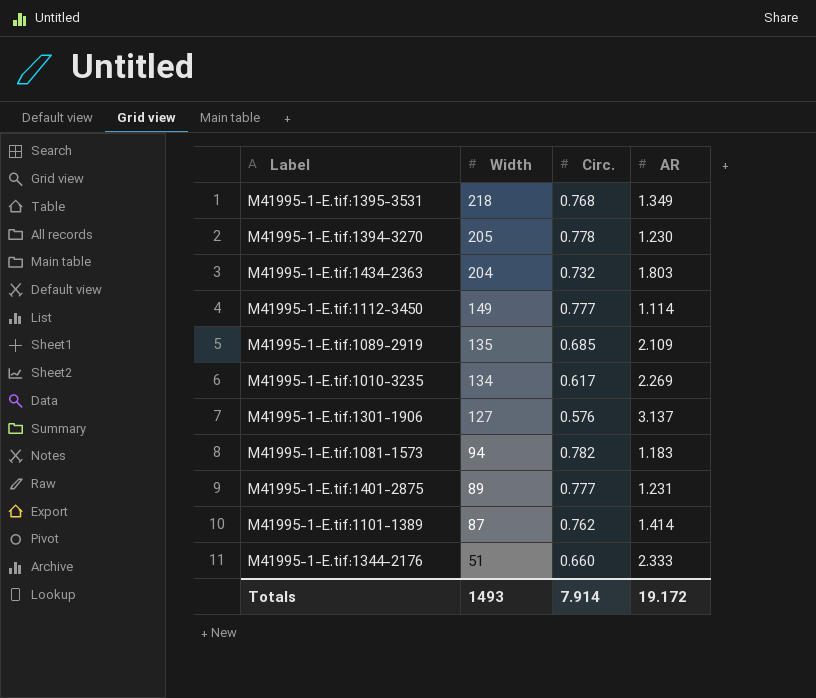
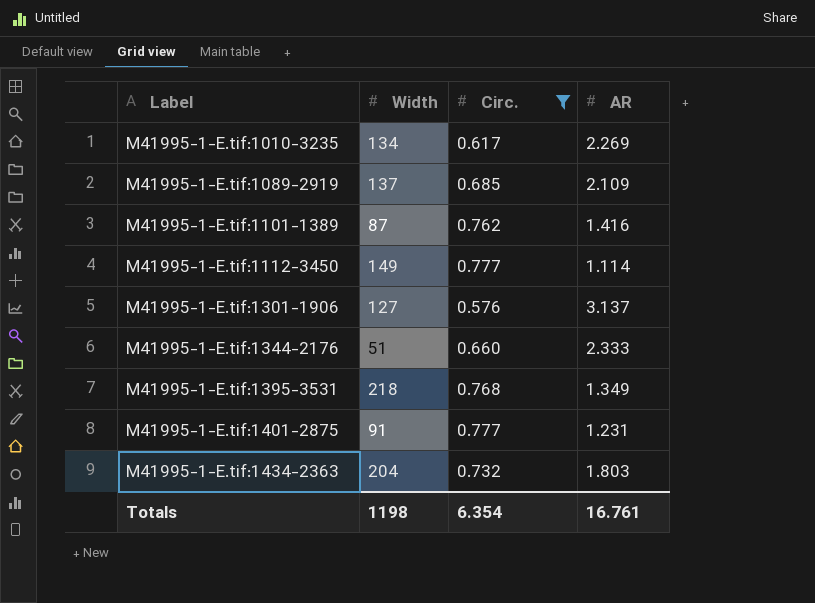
filter: none -> Circ. <= 0.777
row order: Width descending -> Label ascending
M41995-1-E.tif:1089-2919 | Width: 135 -> 137
M41995-1-E.tif:1101-1389 | AR: 1.414 -> 1.416
M41995-1-E.tif:1401-2875 | Width: 89 -> 91
Totals | Width: 1493 -> 1198
Totals | Circ.: 7.914 -> 6.354
Totals | AR: 19.172 -> 16.761

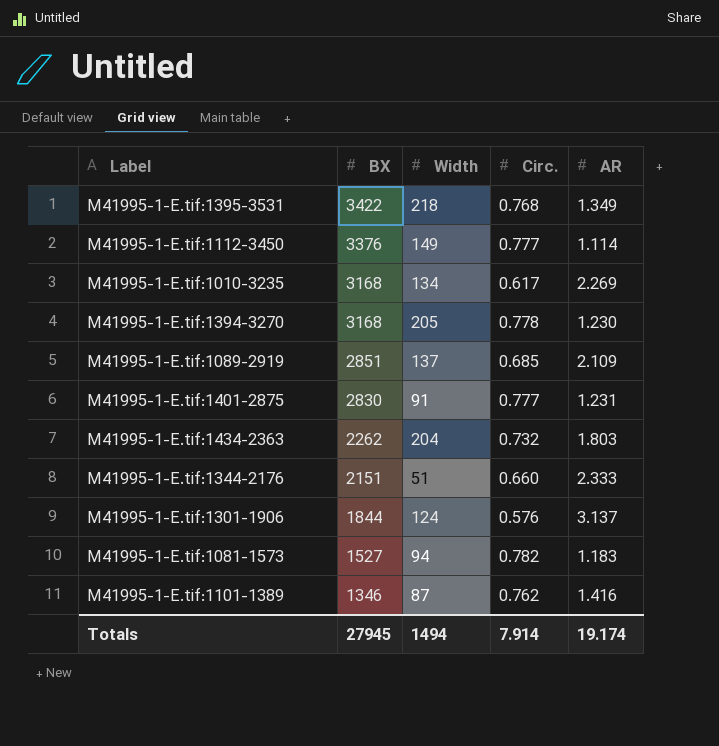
filter: Circ. <= 0.777 -> none
row order: Label ascending -> BX descending
column BX | position: none -> 2
M41995-1-E.tif:1301-1906 | Width: 127 -> 124
Totals | Width: 1198 -> 1494
Totals | Circ.: 6.354 -> 7.914
Totals | AR: 16.761 -> 19.174

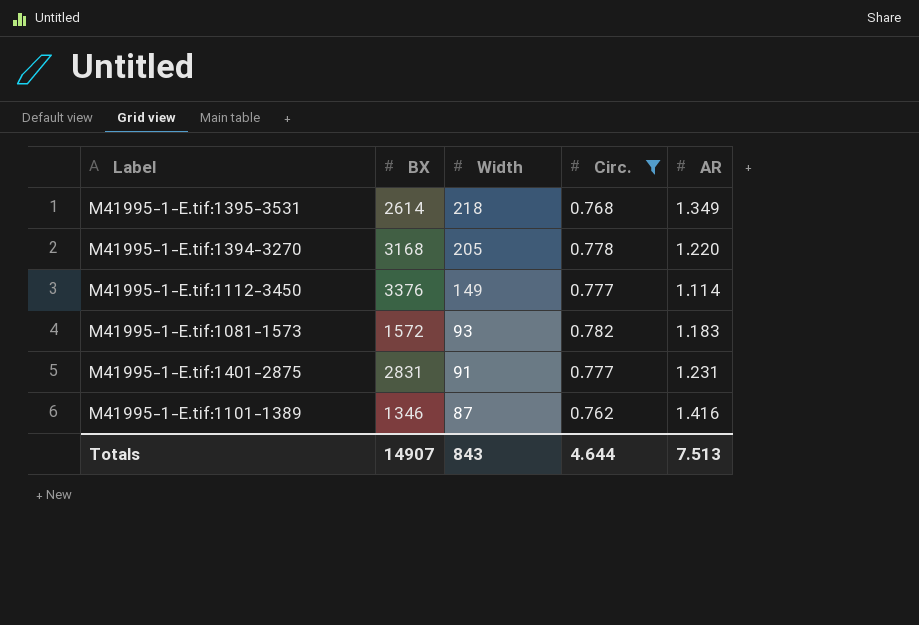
filter: none -> Circ. >= 0.762
row order: BX descending -> Width descending
M41995-1-E.tif:1395-3531 | BX: 3422 -> 2614
M41995-1-E.tif:1394-3270 | AR: 1.230 -> 1.220
M41995-1-E.tif:1081-1573 | BX: 1527 -> 1572
M41995-1-E.tif:1081-1573 | Width: 94 -> 93
M41995-1-E.tif:1401-2875 | BX: 2830 -> 2831
Totals | BX: 27945 -> 14907
Totals | Width: 1494 -> 843
Totals | Circ.: 7.914 -> 4.644
Totals | AR: 19.174 -> 7.513

